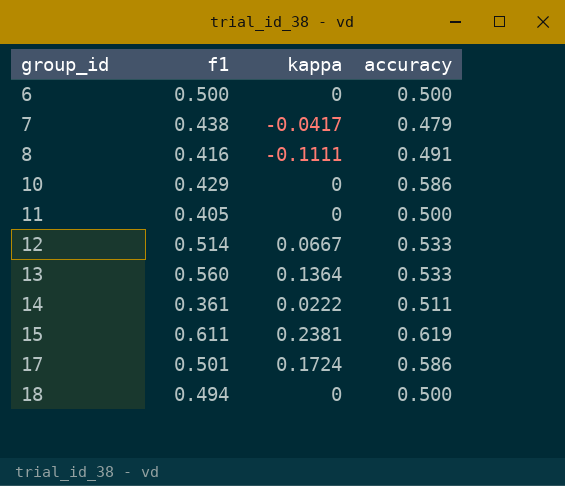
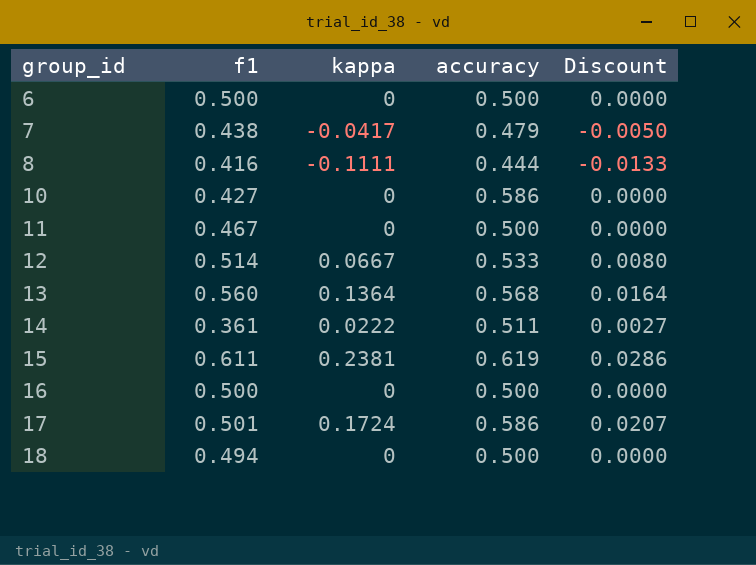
column Discount | formula: none -> [kappa] * 0.12
8 | accuracy: 0.491 -> 0.444
10 | f1: 0.429 -> 0.427
11 | f1: 0.405 -> 0.467
13 | accuracy: 0.533 -> 0.568
row 16: none -> 0.500 | 0 | 0.500 | 0.0000

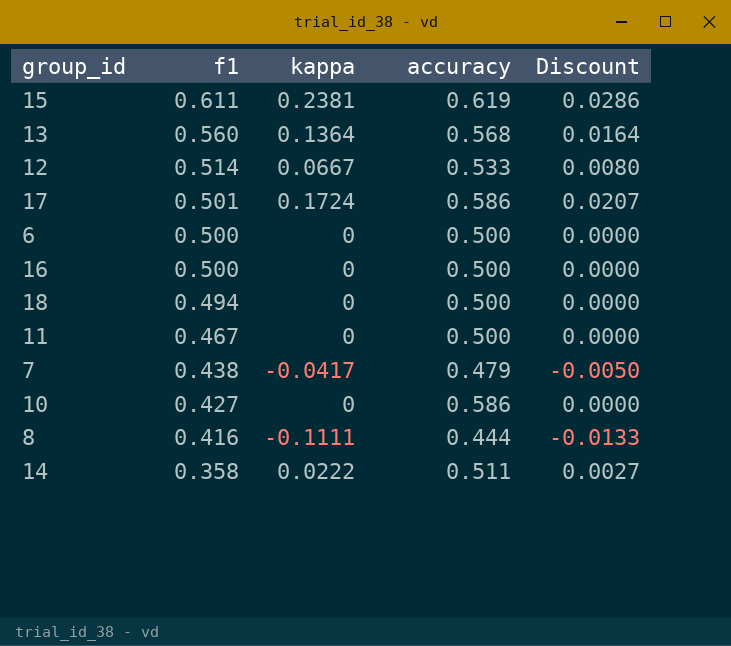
row order: group_id ascending -> f1 descending
14 | f1: 0.361 -> 0.358

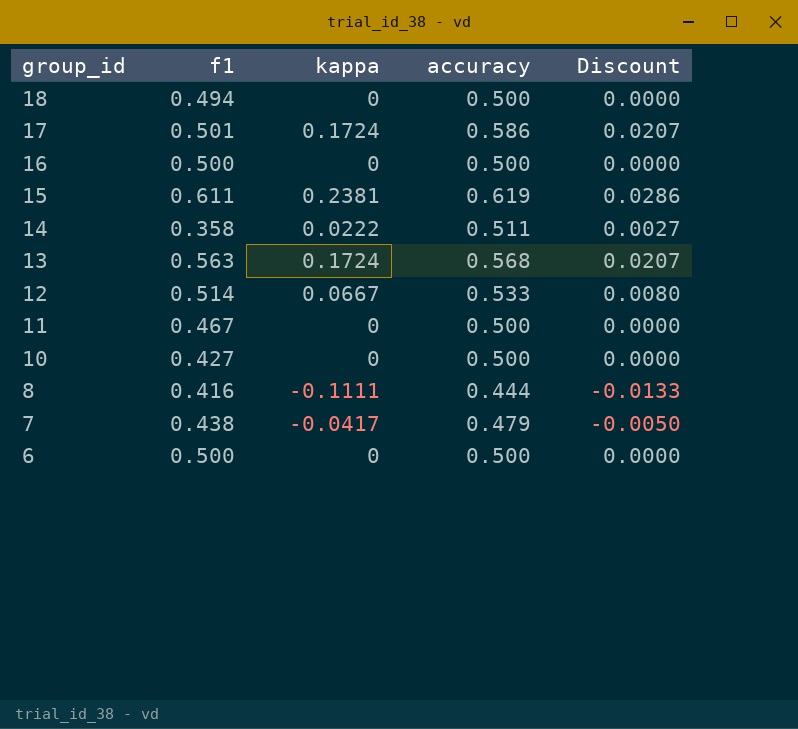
row order: f1 descending -> group_id descending
13 | f1: 0.560 -> 0.563
13 | kappa: 0.1364 -> 0.1724
13 | Discount: 0.0164 -> 0.0207
10 | accuracy: 0.586 -> 0.500

